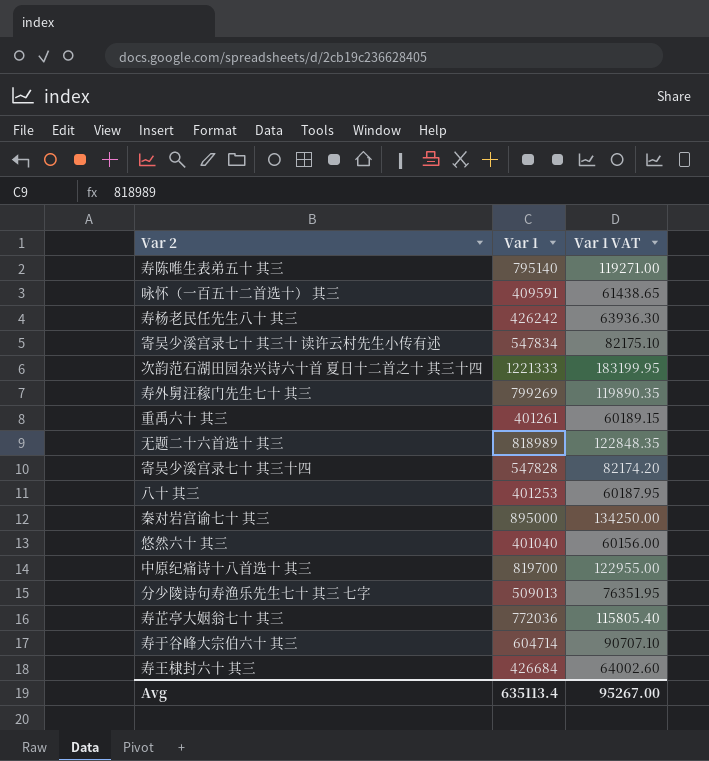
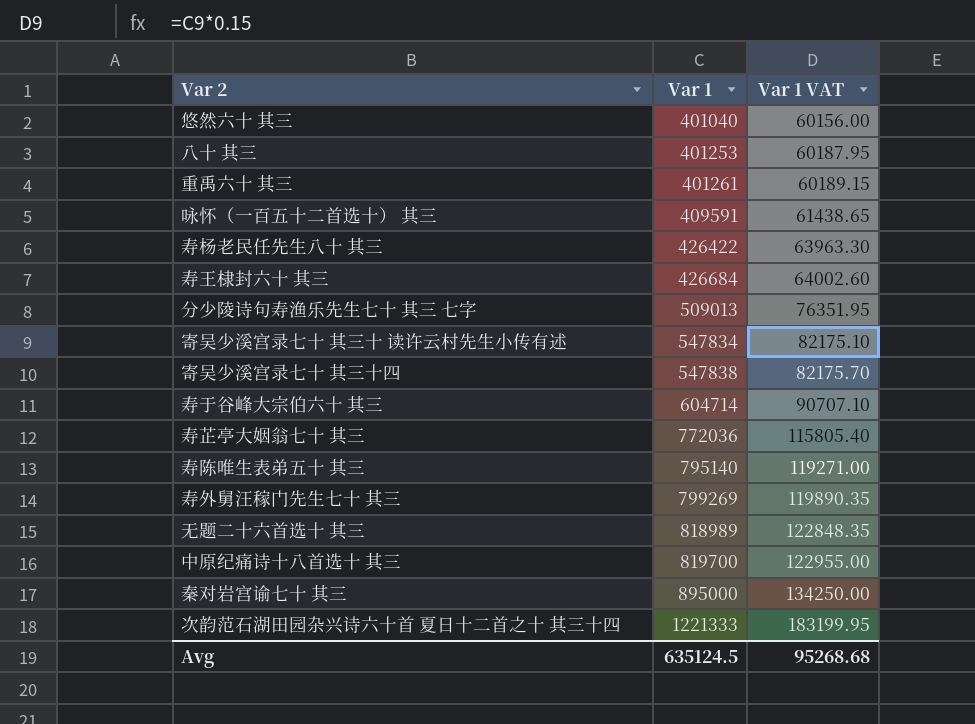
row order: none -> Var 1 ascending
寿杨老民任先生八十 其三 | Var 1: 426242 -> 426422
寿杨老民任先生八十 其三 | Var 1 VAT: 63936.30 -> 63963.30
寄吴少溪宫录七十 其三十四 | Var 1: 547828 -> 547838
寄吴少溪宫录七十 其三十四 | Var 1 VAT: 82174.20 -> 82175.70
Avg | Var 1: 635113.4 -> 635124.5
Avg | Var 1 VAT: 95267.00 -> 95268.68

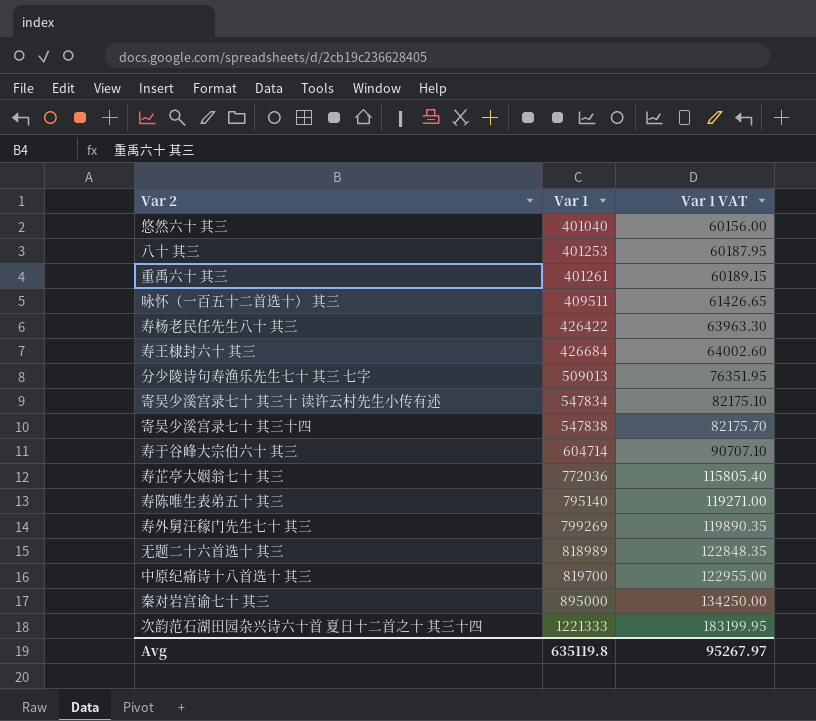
咏怀（一百五十二首选十） 其三 | Var 1: 409591 -> 409511
咏怀（一百五十二首选十） 其三 | Var 1 VAT: 61438.65 -> 61426.65
Avg | Var 1: 635124.5 -> 635119.8
Avg | Var 1 VAT: 95268.68 -> 95267.97

